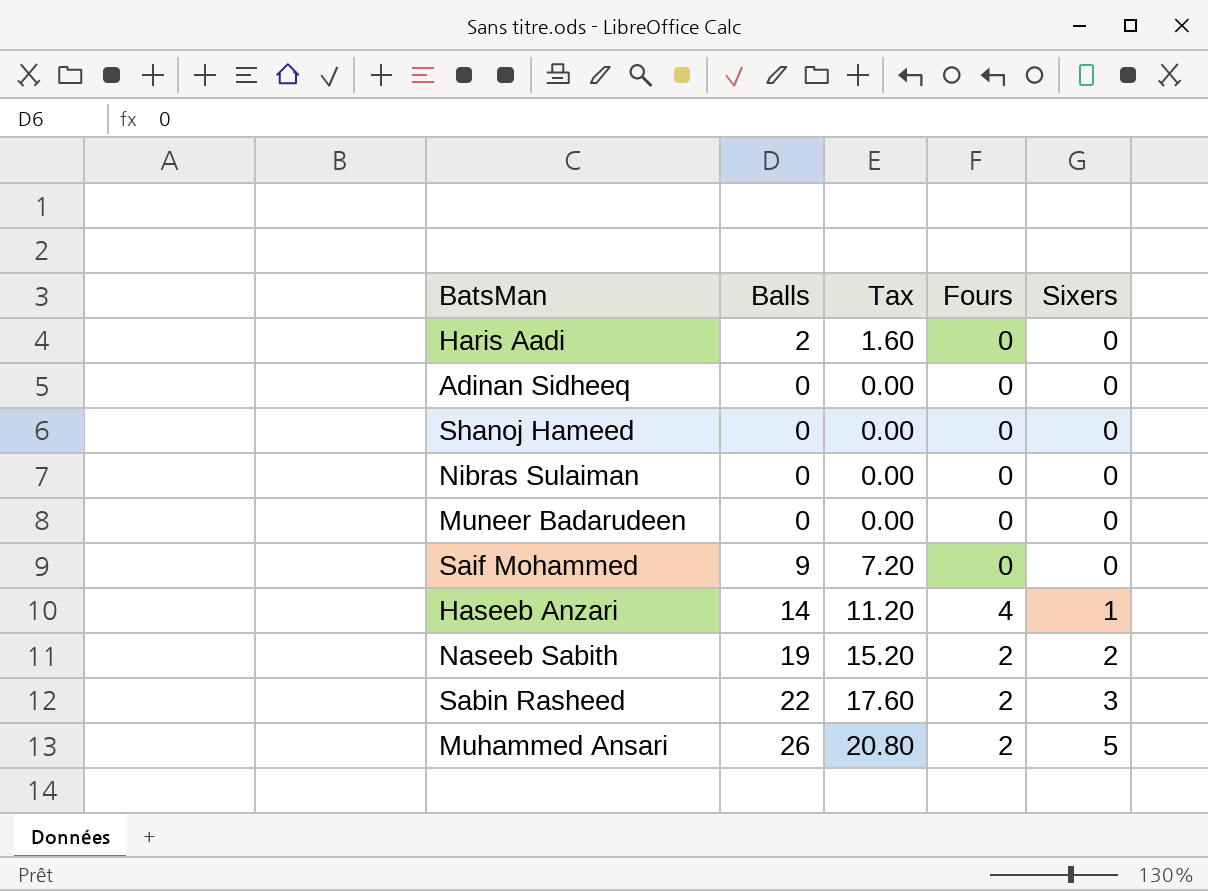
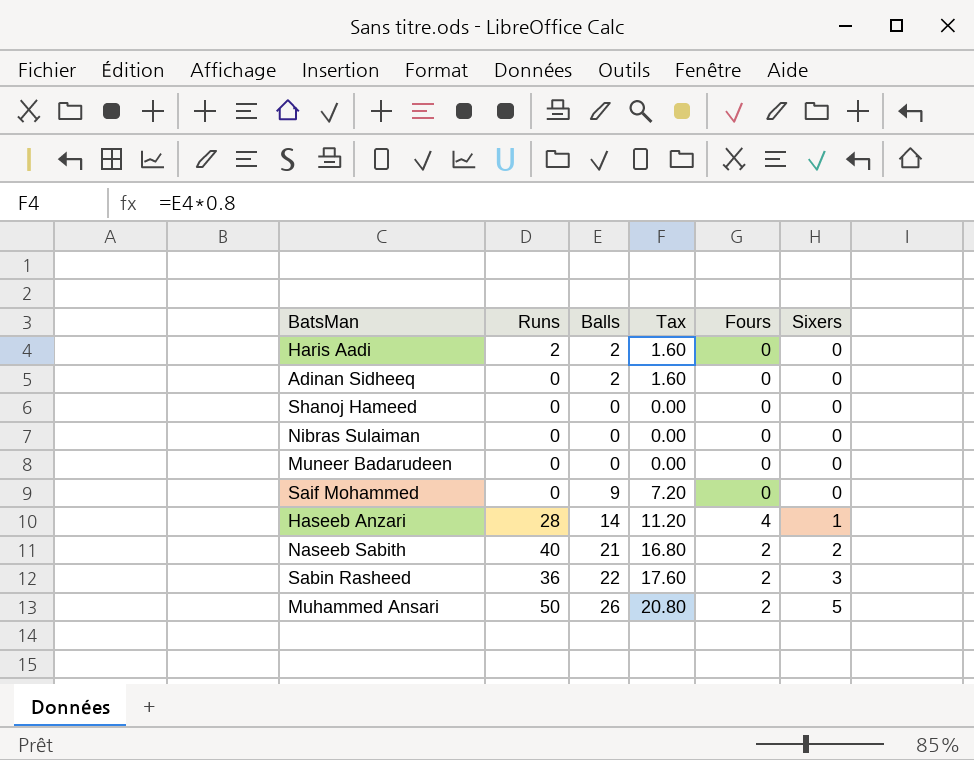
column Runs | position: none -> 2
Adinan Sidheeq | Balls: 0 -> 2
Adinan Sidheeq | Tax: 0.00 -> 1.60
Naseeb Sabith | Balls: 19 -> 21
Naseeb Sabith | Tax: 15.20 -> 16.80

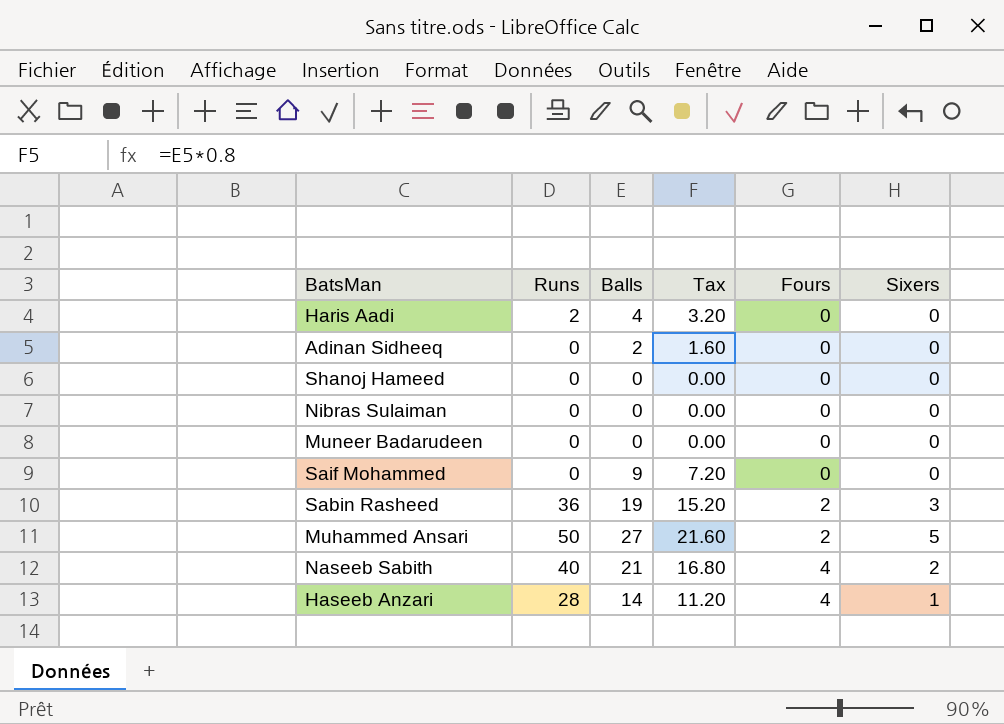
row order: Sixers ascending -> Fours ascending
Haris Aadi | Balls: 2 -> 4
Haris Aadi | Tax: 1.60 -> 3.20
Sabin Rasheed | Balls: 22 -> 19
Sabin Rasheed | Tax: 17.60 -> 15.20
Muhammed Ansari | Balls: 26 -> 27
Muhammed Ansari | Tax: 20.80 -> 21.60
Naseeb Sabith | Fours: 2 -> 4

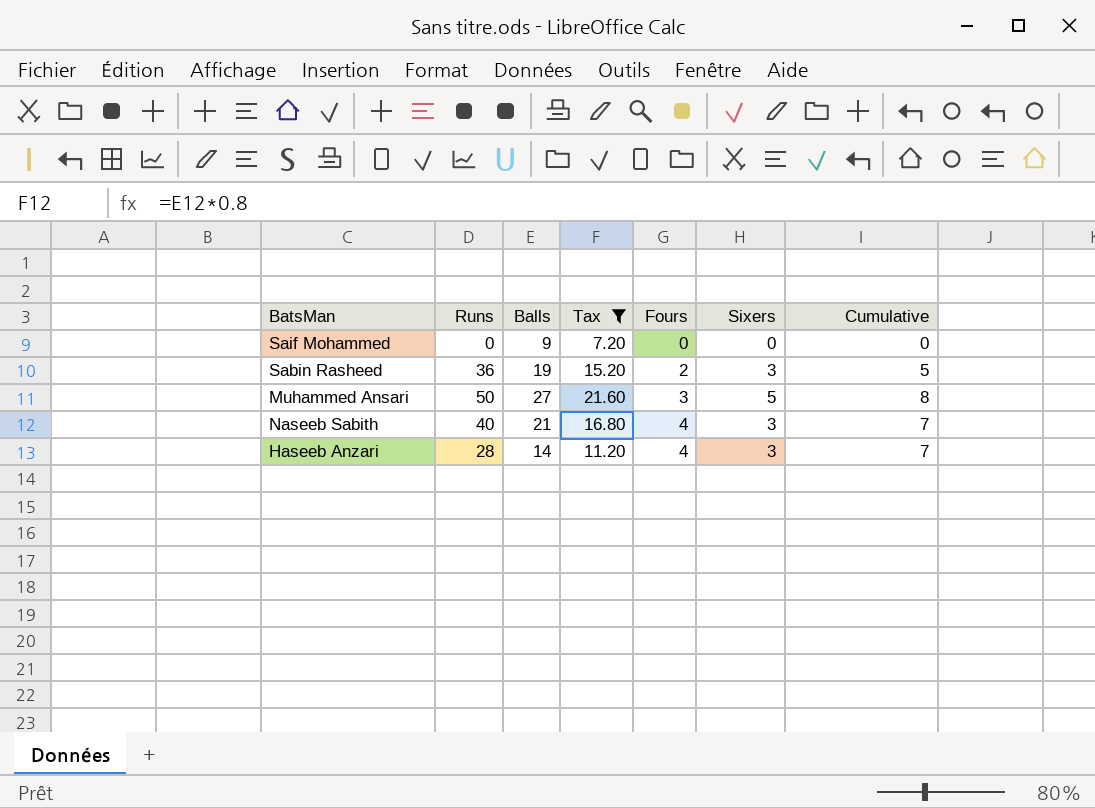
filter: none -> Tax >= 7.20
column Cumulative | formula: none -> [Fours] + [Sixers]
Muhammed Ansari | Fours: 2 -> 3
Naseeb Sabith | Sixers: 2 -> 3
Haseeb Anzari | Sixers: 1 -> 3

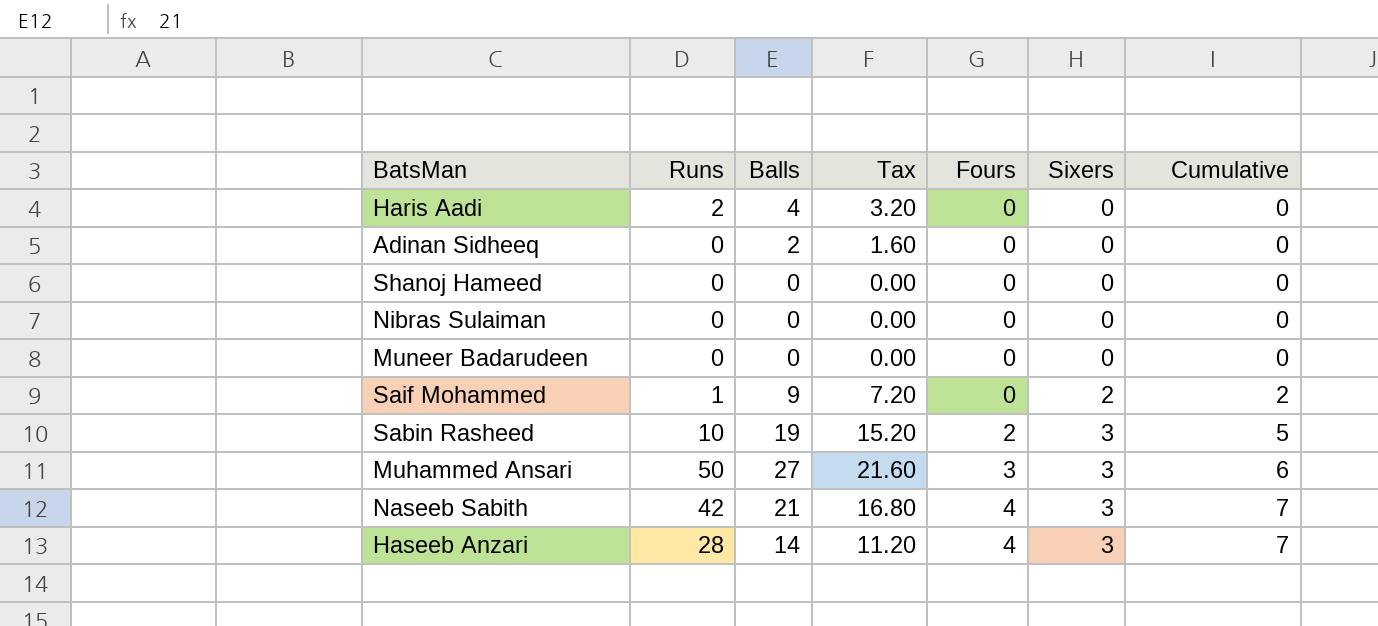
filter: Tax >= 7.20 -> none
Saif Mohammed | Runs: 0 -> 1
Saif Mohammed | Sixers: 0 -> 2
Saif Mohammed | Cumulative: 0 -> 2
Sabin Rasheed | Runs: 36 -> 10
Muhammed Ansari | Sixers: 5 -> 3
Muhammed Ansari | Cumulative: 8 -> 6
Naseeb Sabith | Runs: 40 -> 42

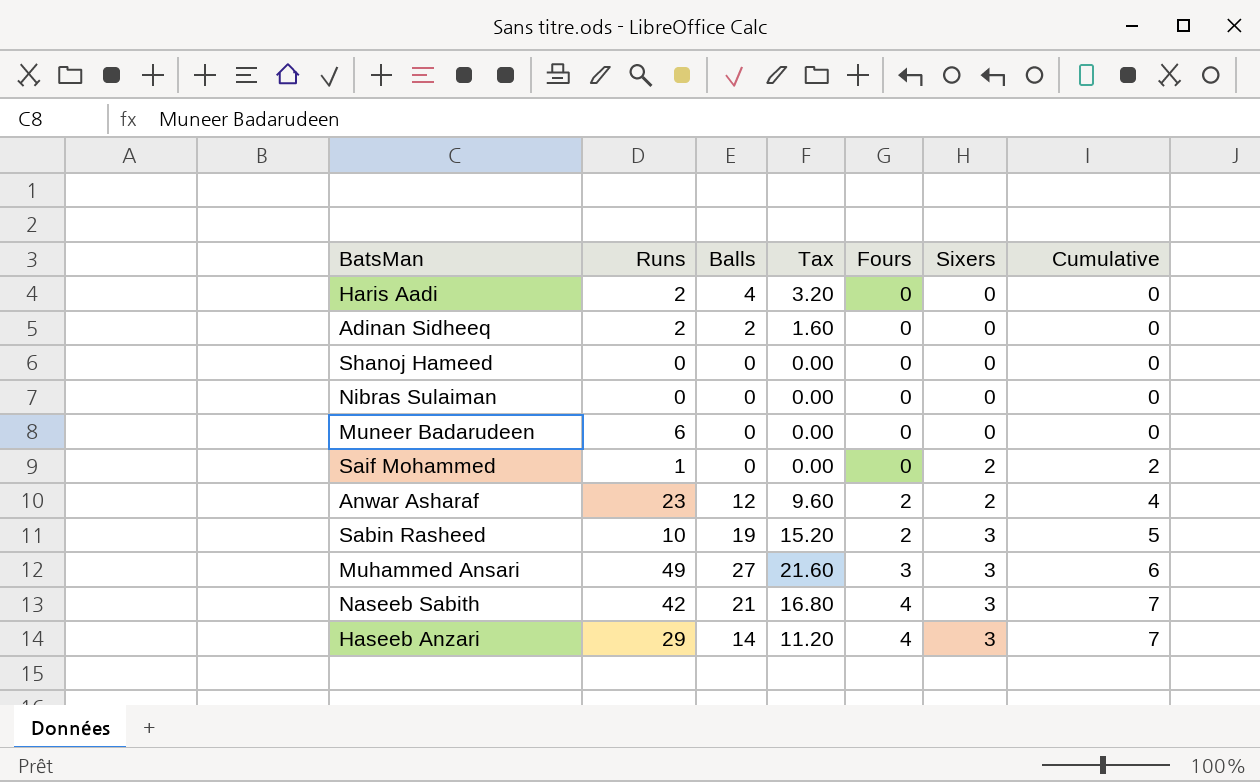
Adinan Sidheeq | Runs: 0 -> 2
Muneer Badarudeen | Runs: 0 -> 6
Saif Mohammed | Balls: 9 -> 0
Saif Mohammed | Tax: 7.20 -> 0.00
row Anwar Asharaf: none -> 23 | 12 | 9.60 | 2 | 2 | 4
Muhammed Ansari | Runs: 50 -> 49
Haseeb Anzari | Runs: 28 -> 29

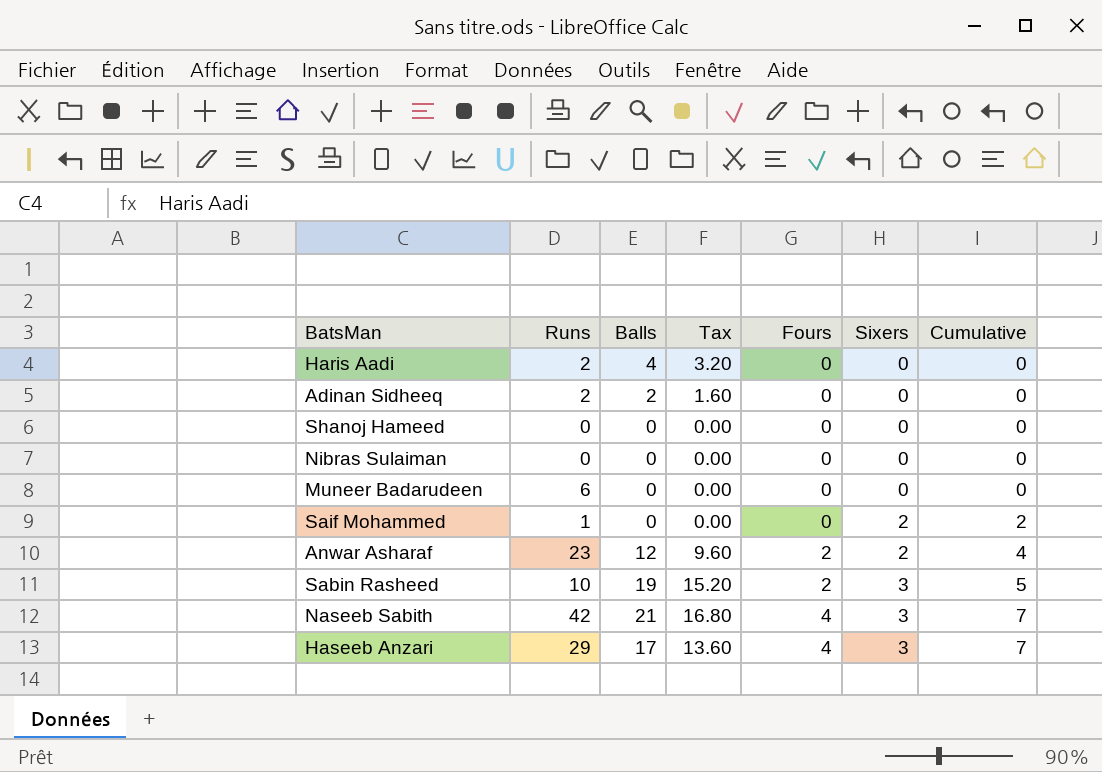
row Muhammed Ansari: 49 | 27 | 21.60 | 3 | 3 | 6 -> none
Haseeb Anzari | Balls: 14 -> 17
Haseeb Anzari | Tax: 11.20 -> 13.60

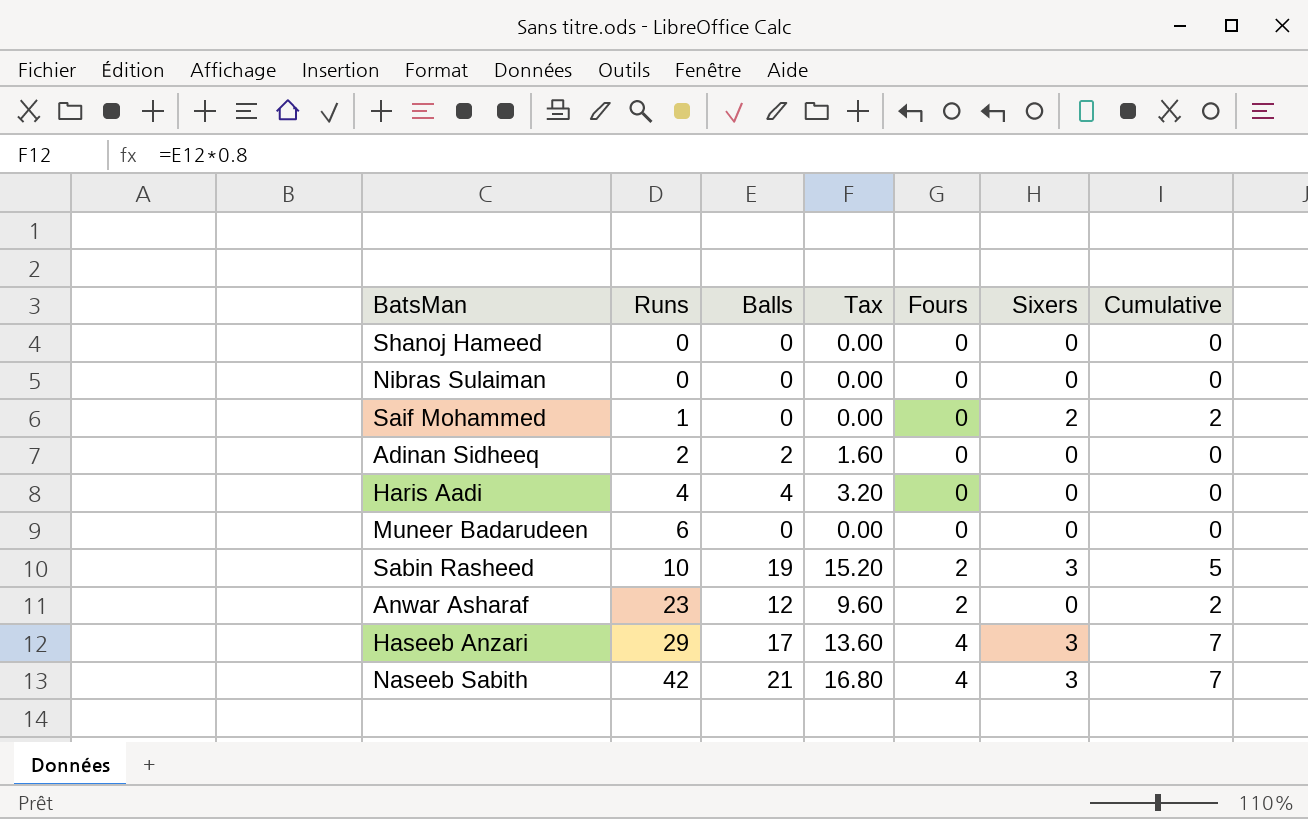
row order: Fours ascending -> Runs ascending
Haris Aadi | Runs: 2 -> 4
Anwar Asharaf | Sixers: 2 -> 0
Anwar Asharaf | Cumulative: 4 -> 2

